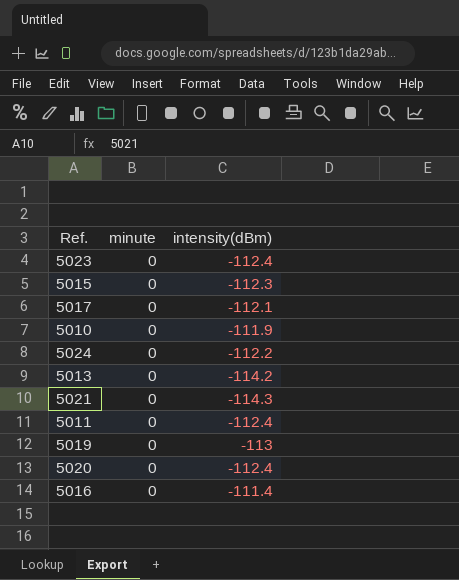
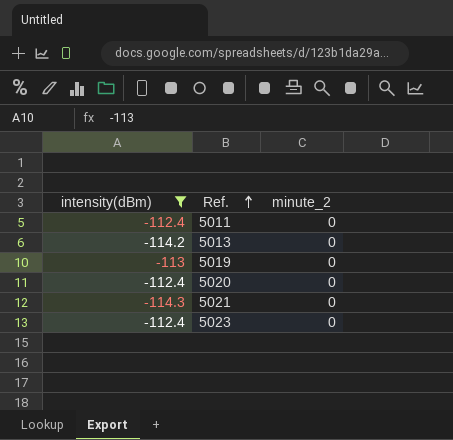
filter: none -> intensity(dBm) <= -112.4
row order: none -> Ref. ascending
column intensity(dBm) | position: 3 -> 1
column name: minute -> minute_2

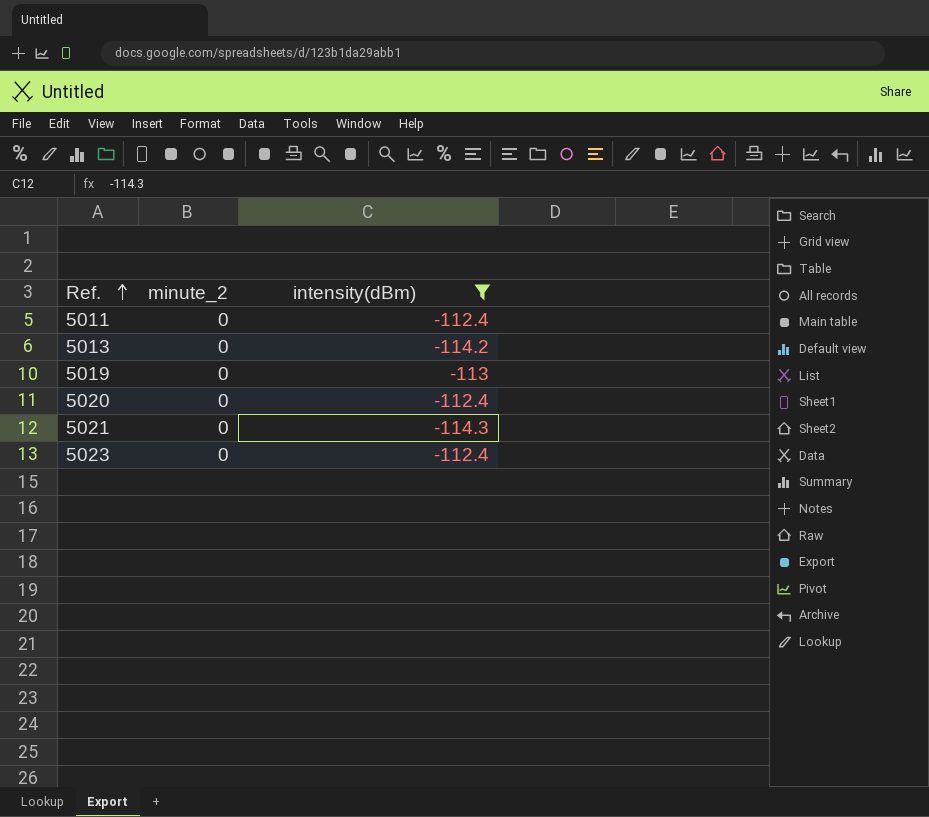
column intensity(dBm) | position: 1 -> 3

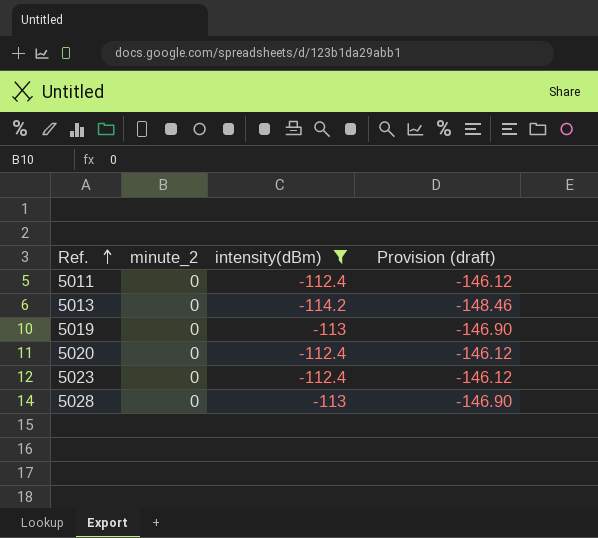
column Provision (draft) | formula: none -> [intensity(dBm)] * 1.3
row 5021: 0 | -114.3 -> none
row 5028: none -> 0 | -113 | -146.90

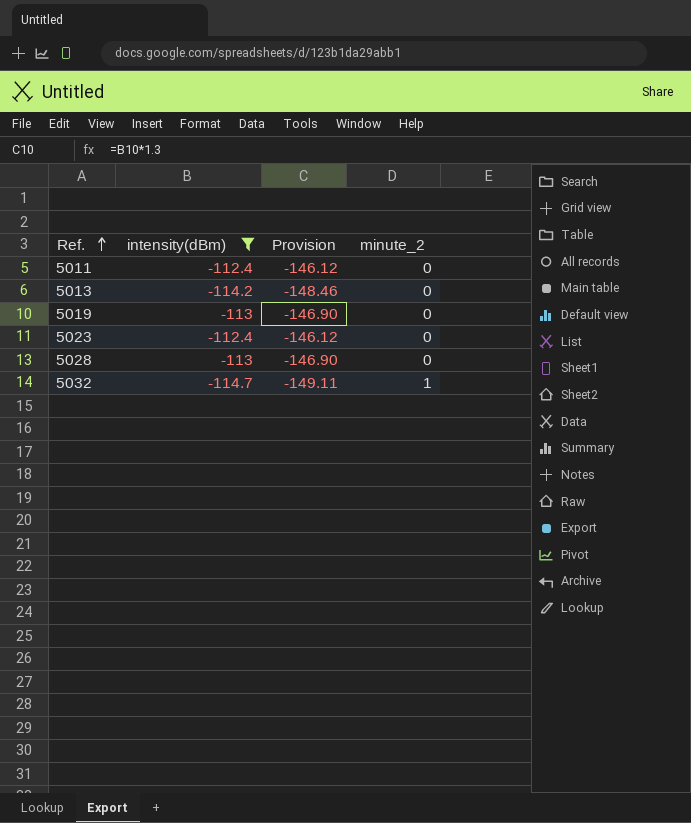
column name: Provision (draft) -> Provision
column minute_2 | position: 2 -> 4
row 5020: 0 | -112.4 | -146.12 -> none
row 5032: none -> -114.7 | -149.11 | 1

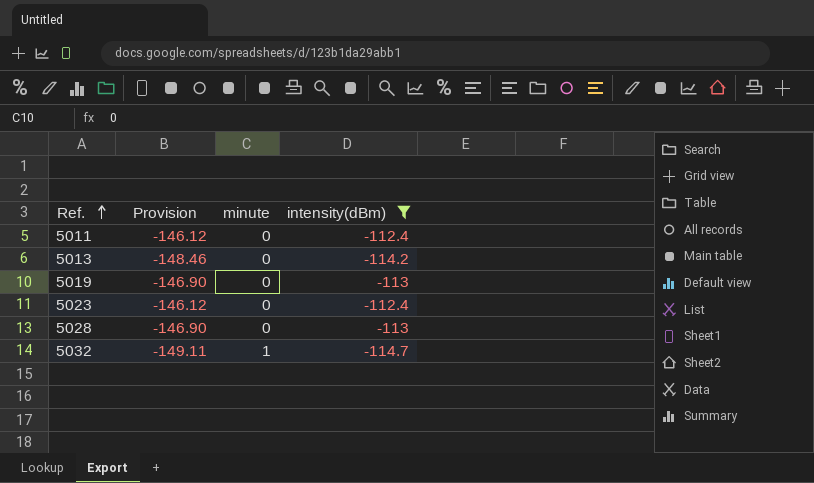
column name: minute_2 -> minute
column intensity(dBm) | position: 2 -> 4

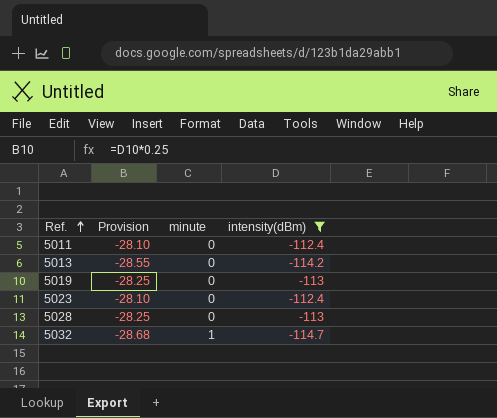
column Provision | formula: [intensity(dBm)] * 1.3 -> [intensity(dBm)] * 0.25

